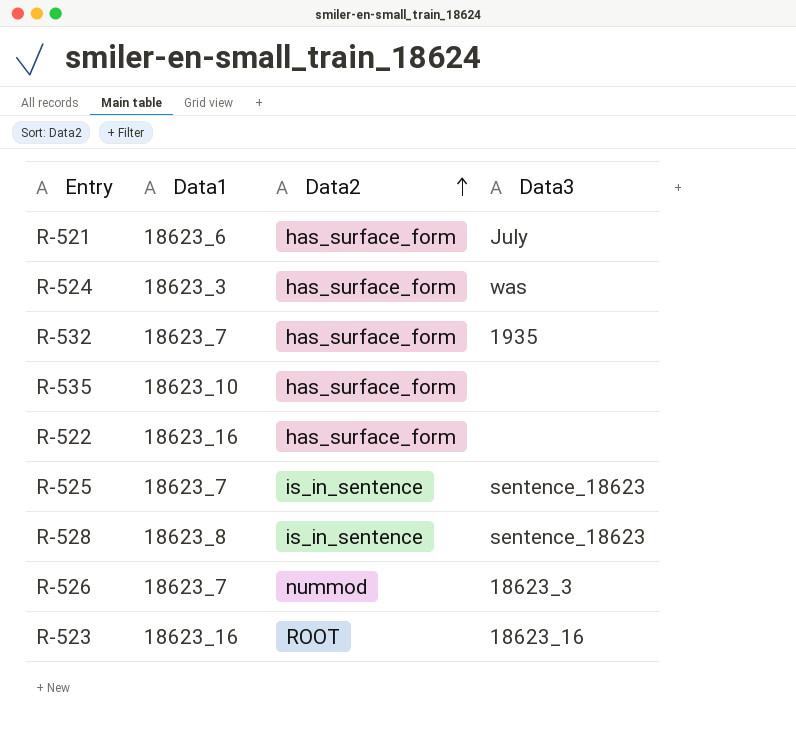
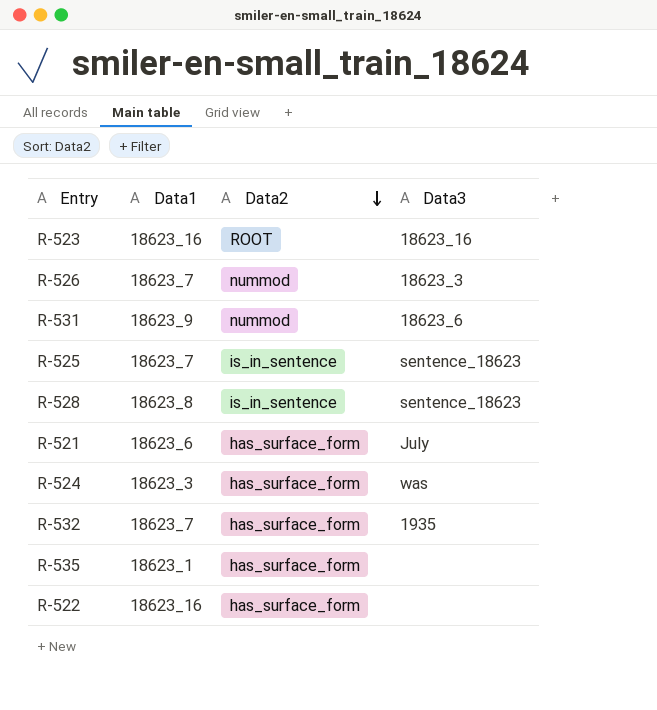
row order: Data2 ascending -> Data2 descending
row R-531: none -> 18623_9 | nummod | 18623_6
R-535 | Data1: 18623_10 -> 18623_1

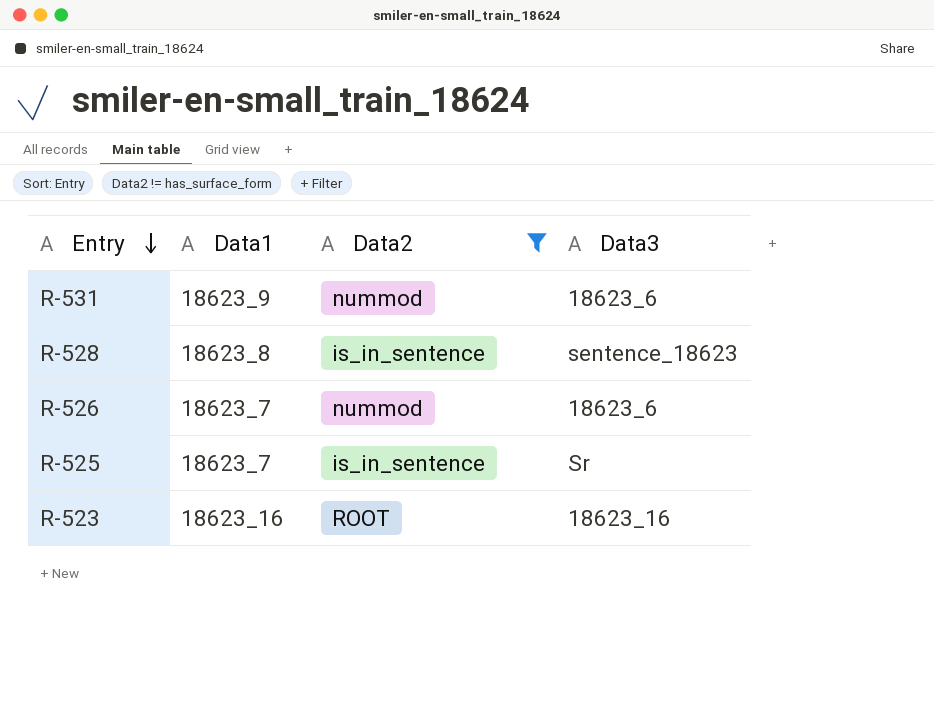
filter: none -> Data2 != has_surface_form
row order: Data2 descending -> Entry descending
R-526 | Data3: 18623_3 -> 18623_6
R-525 | Data3: sentence_18623 -> Sr

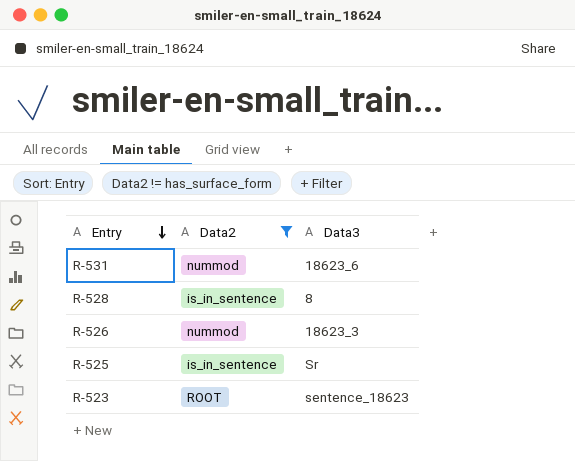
column Data1 | position: 2 -> none
R-528 | Data3: sentence_18623 -> 8
R-526 | Data3: 18623_6 -> 18623_3
R-523 | Data3: 18623_16 -> sentence_18623

